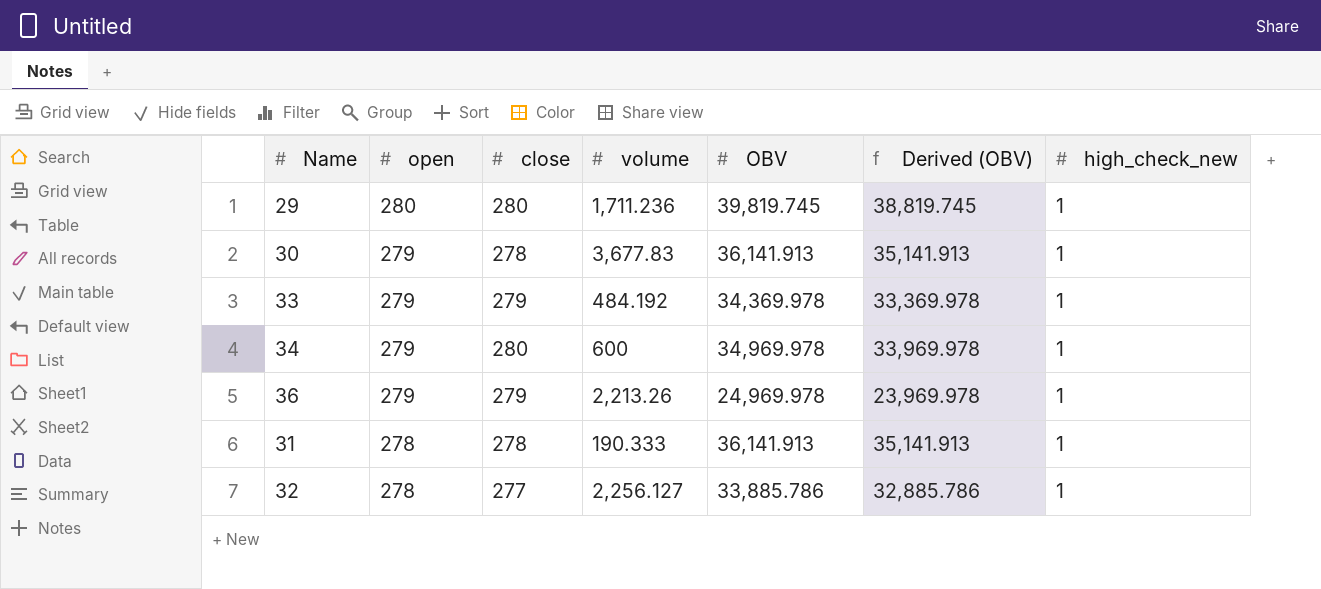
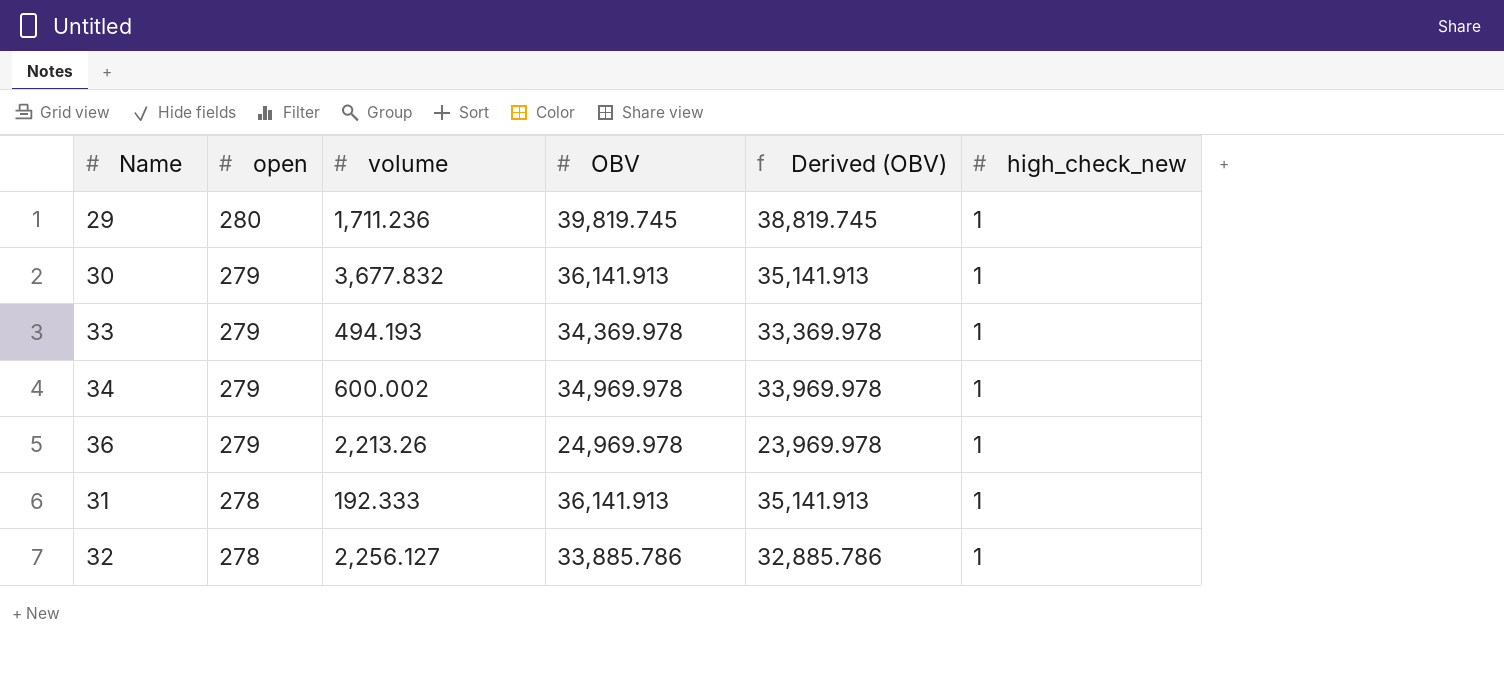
column close | position: 3 -> none
30 | volume: 3,677.83 -> 3,677.832
33 | volume: 484.192 -> 494.193
34 | volume: 600 -> 600.002
31 | volume: 190.333 -> 192.333

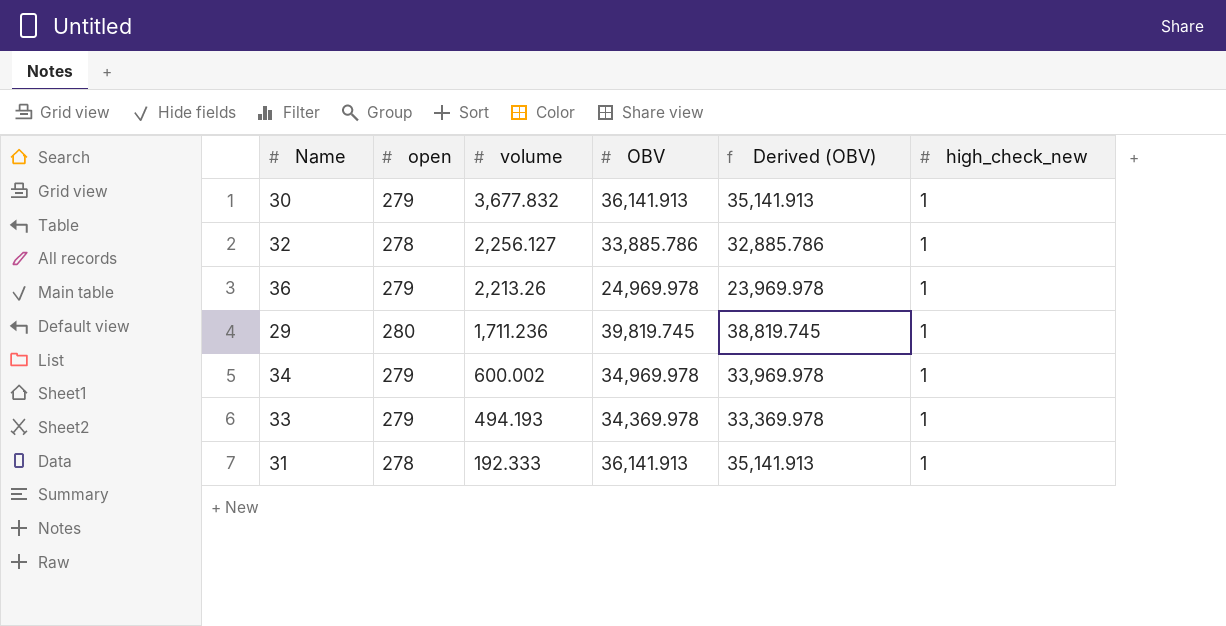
row order: open descending -> volume descending

